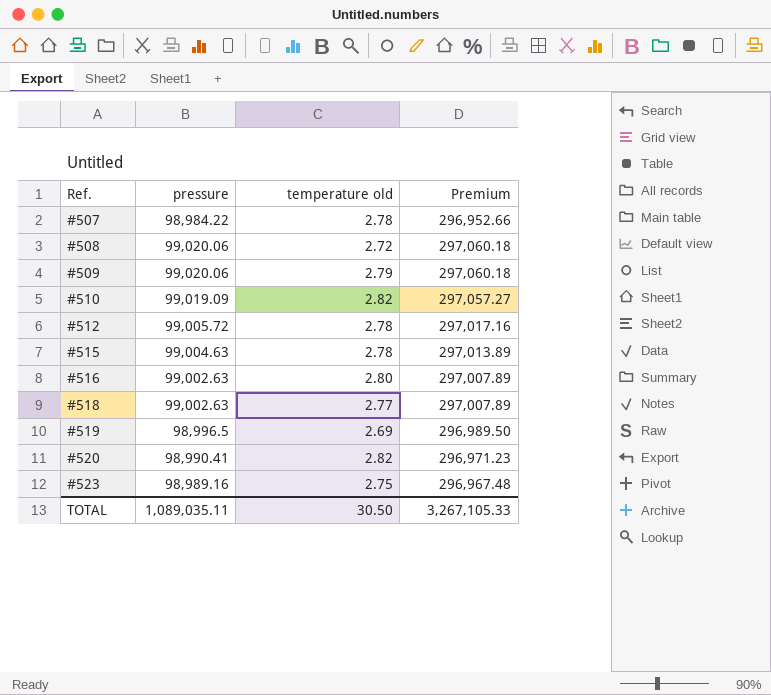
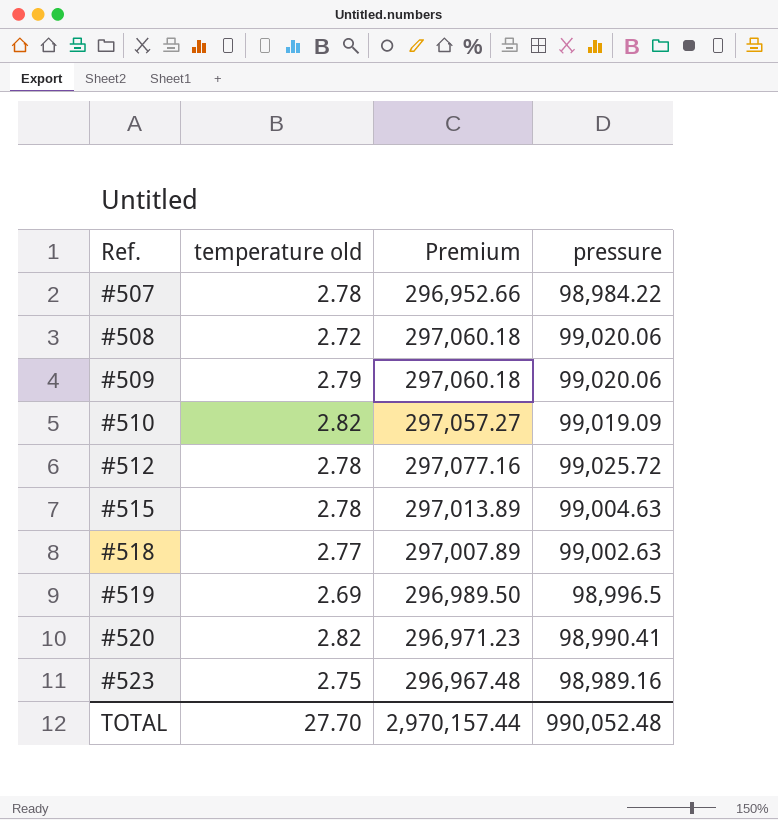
column pressure | position: 2 -> 4
row #516: 99,002.63 | 2.80 | 297,007.89 -> none
#512 | Premium: 297,017.16 -> 297,077.16
#512 | pressure: 99,005.72 -> 99,025.72
TOTAL | temperature old: 30.50 -> 27.70
TOTAL | Premium: 3,267,105.33 -> 2,970,157.44
TOTAL | pressure: 1,089,035.11 -> 990,052.48

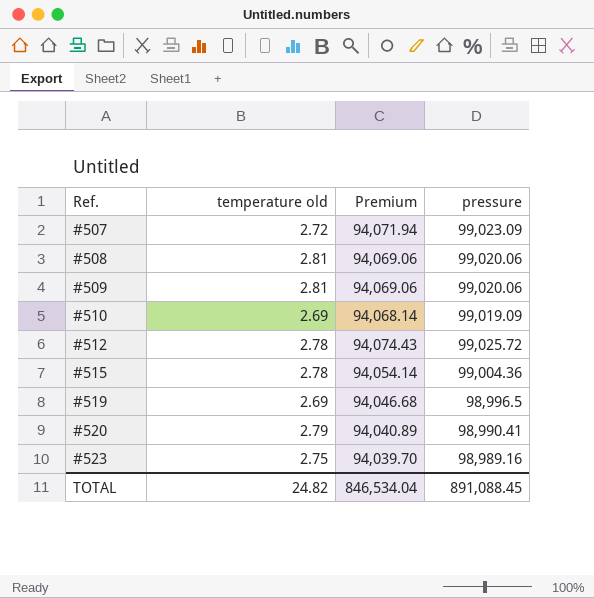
column Premium | formula: [pressure] * 3 -> [pressure] * 0.95
row #518: 2.77 | 297,007.89 | 99,002.63 -> none
#507 | temperature old: 2.78 -> 2.72
#507 | pressure: 98,984.22 -> 99,023.09
#508 | temperature old: 2.72 -> 2.81
#509 | temperature old: 2.79 -> 2.81
#510 | temperature old: 2.82 -> 2.69
#515 | pressure: 99,004.63 -> 99,004.36
#520 | temperature old: 2.82 -> 2.79
TOTAL | temperature old: 27.70 -> 24.82
TOTAL | Premium: 2,970,157.44 -> 846,534.04
TOTAL | pressure: 990,052.48 -> 891,088.45

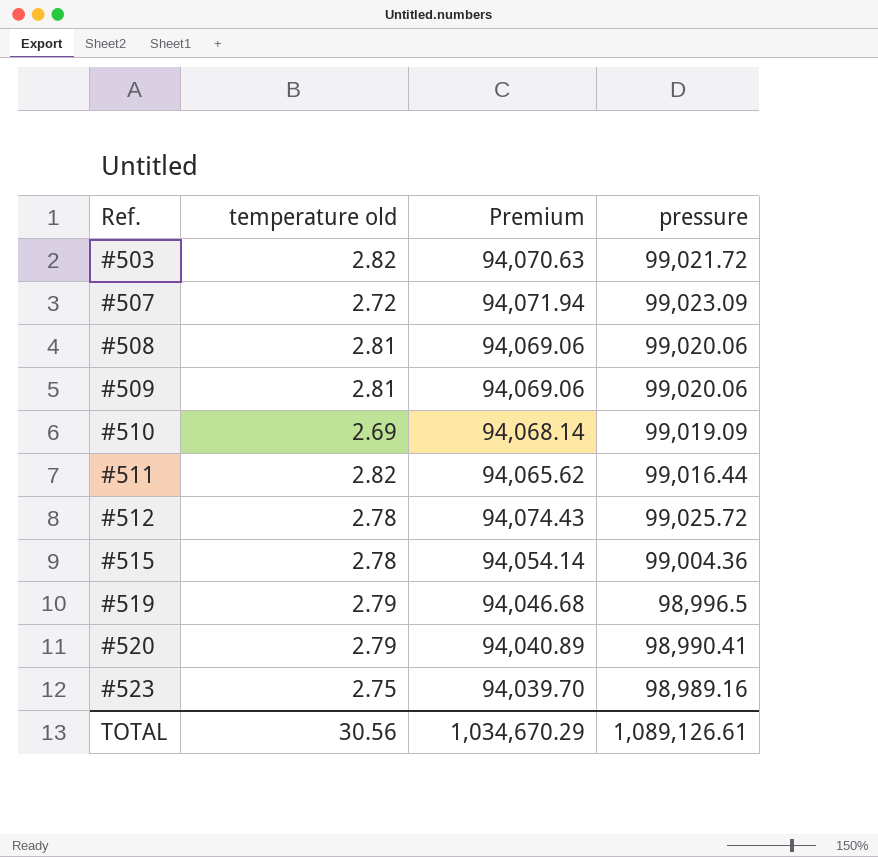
row #503: none -> 2.82 | 94,070.63 | 99,021.72
row #511: none -> 2.82 | 94,065.62 | 99,016.44
#519 | temperature old: 2.69 -> 2.79
TOTAL | temperature old: 24.82 -> 30.56
TOTAL | Premium: 846,534.04 -> 1,034,670.29
TOTAL | pressure: 891,088.45 -> 1,089,126.61

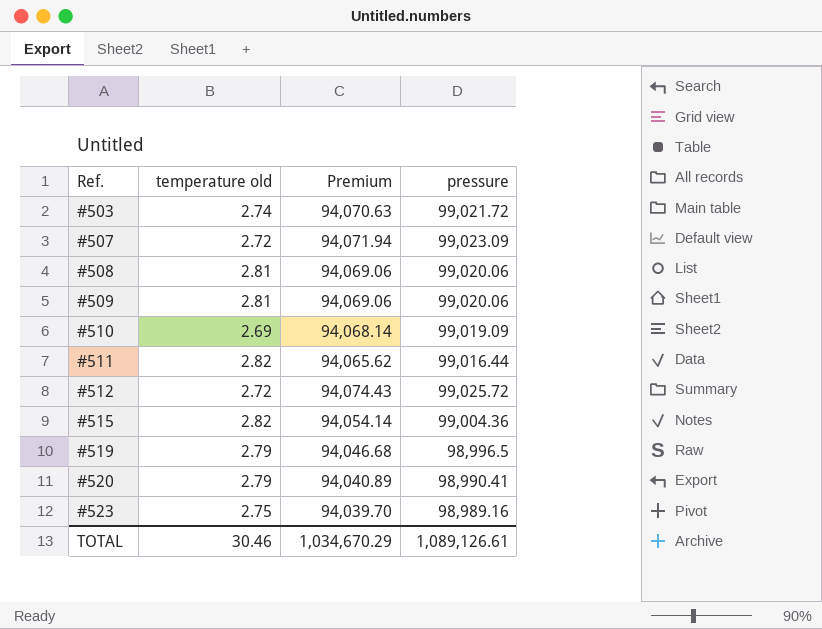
#503 | temperature old: 2.82 -> 2.74
#512 | temperature old: 2.78 -> 2.72
#515 | temperature old: 2.78 -> 2.82
TOTAL | temperature old: 30.56 -> 30.46

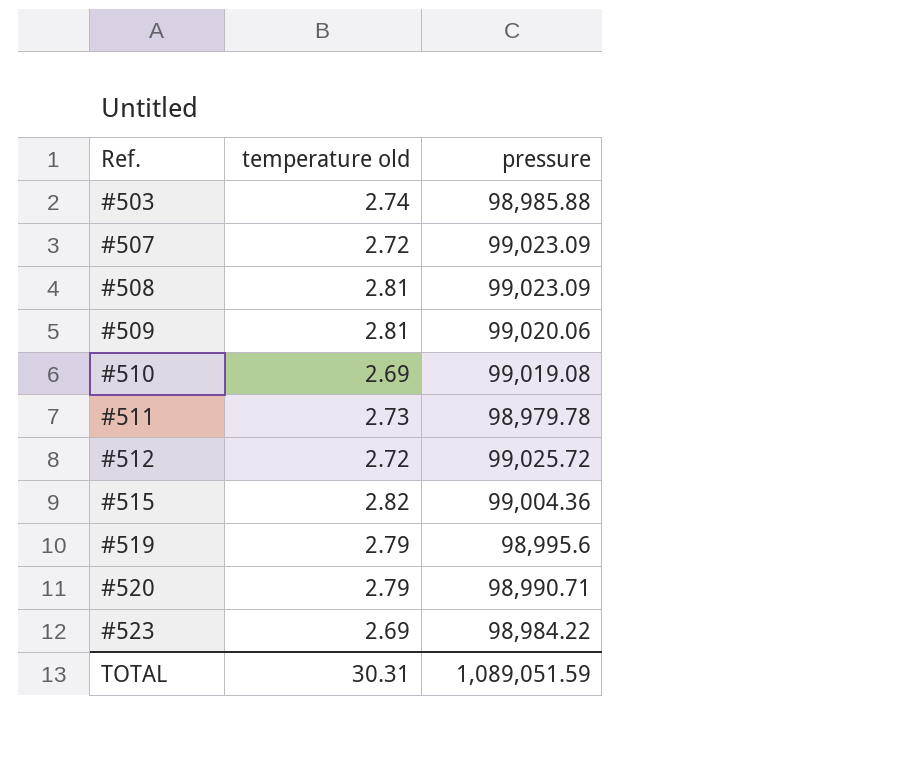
column Premium | formula: [pressure] * 0.95 -> none
#503 | pressure: 99,021.72 -> 98,985.88
#508 | pressure: 99,020.06 -> 99,023.09
#510 | pressure: 99,019.09 -> 99,019.08
#511 | temperature old: 2.82 -> 2.73
#511 | pressure: 99,016.44 -> 98,979.78
#519 | pressure: 98,996.5 -> 98,995.6
#520 | pressure: 98,990.41 -> 98,990.71
#523 | temperature old: 2.75 -> 2.69
#523 | pressure: 98,989.16 -> 98,984.22
TOTAL | temperature old: 30.46 -> 30.31
TOTAL | pressure: 1,089,126.61 -> 1,089,051.59

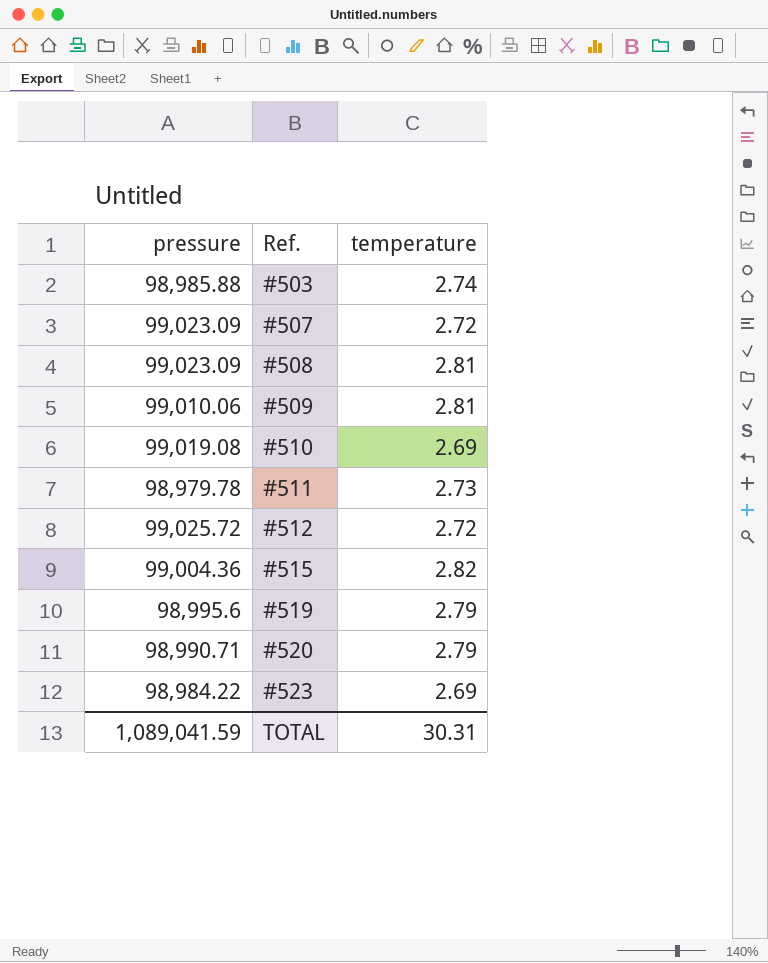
column pressure | position: 3 -> 1
column name: temperature old -> temperature
#509 | pressure: 99,020.06 -> 99,010.06
TOTAL | pressure: 1,089,051.59 -> 1,089,041.59

